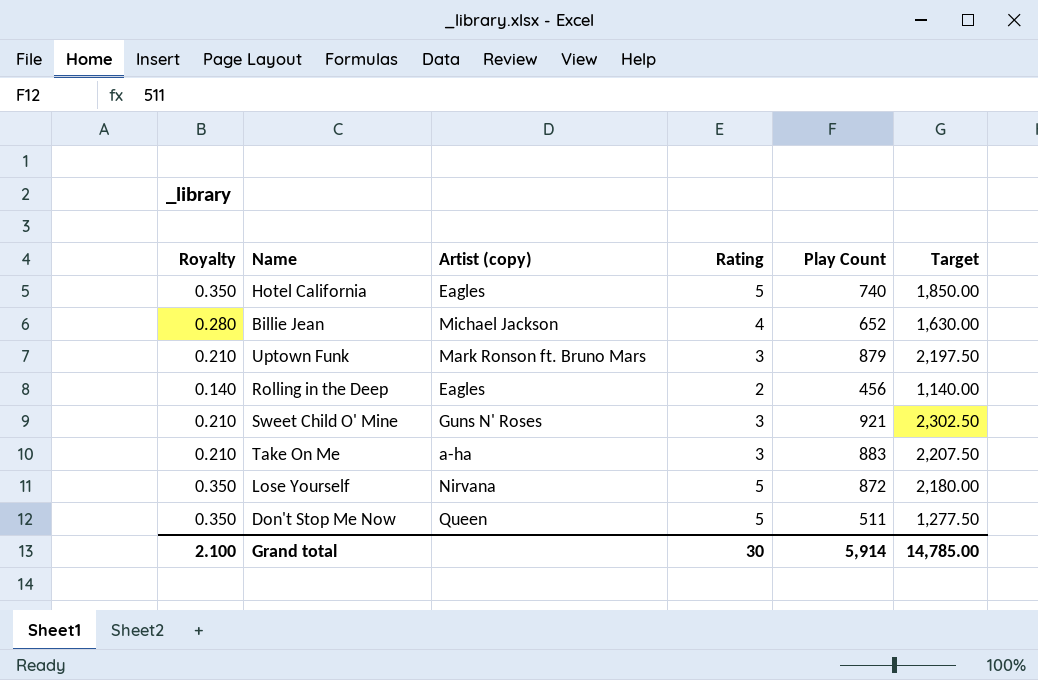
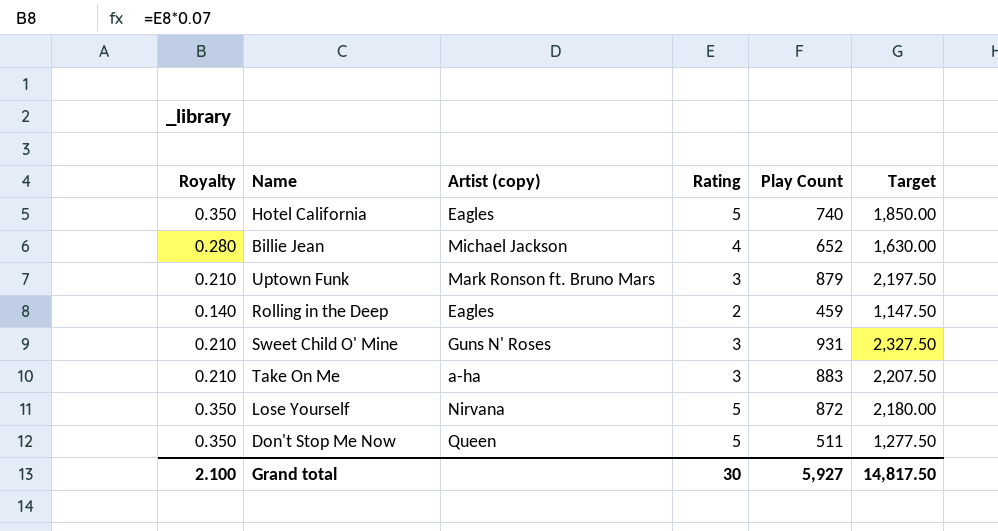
Rolling in the Deep | Play Count: 456 -> 459
Rolling in the Deep | Target: 1,140.00 -> 1,147.50
Sweet Child O' Mine | Play Count: 921 -> 931
Sweet Child O' Mine | Target: 2,302.50 -> 2,327.50
Grand total | Play Count: 5,914 -> 5,927
Grand total | Target: 14,785.00 -> 14,817.50

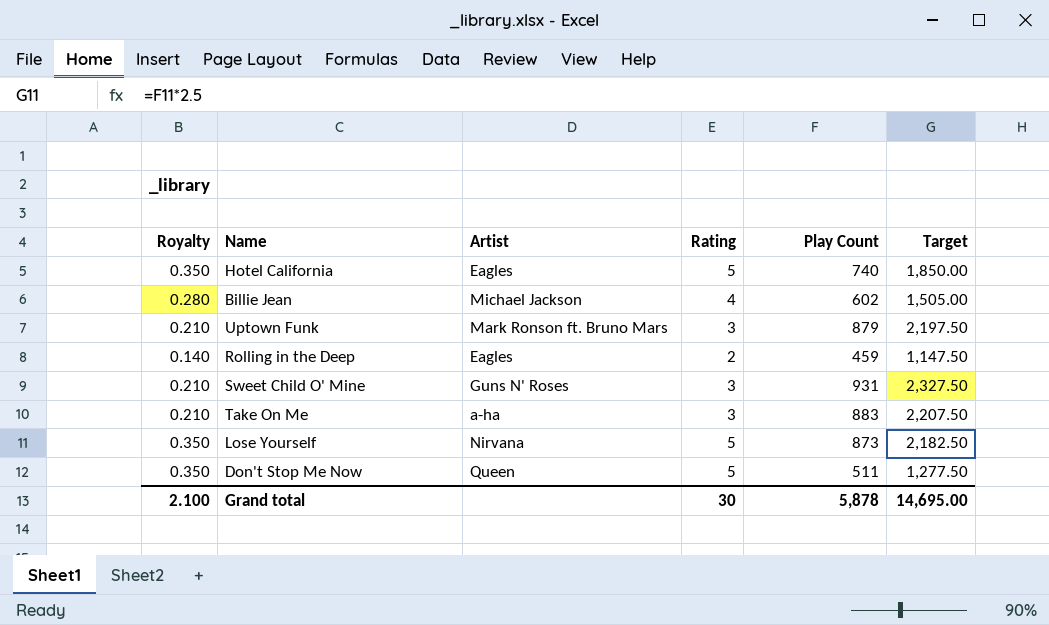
column name: Artist (copy) -> Artist
Billie Jean | Play Count: 652 -> 602
Billie Jean | Target: 1,630.00 -> 1,505.00
Lose Yourself | Play Count: 872 -> 873
Lose Yourself | Target: 2,180.00 -> 2,182.50
Grand total | Play Count: 5,927 -> 5,878
Grand total | Target: 14,817.50 -> 14,695.00

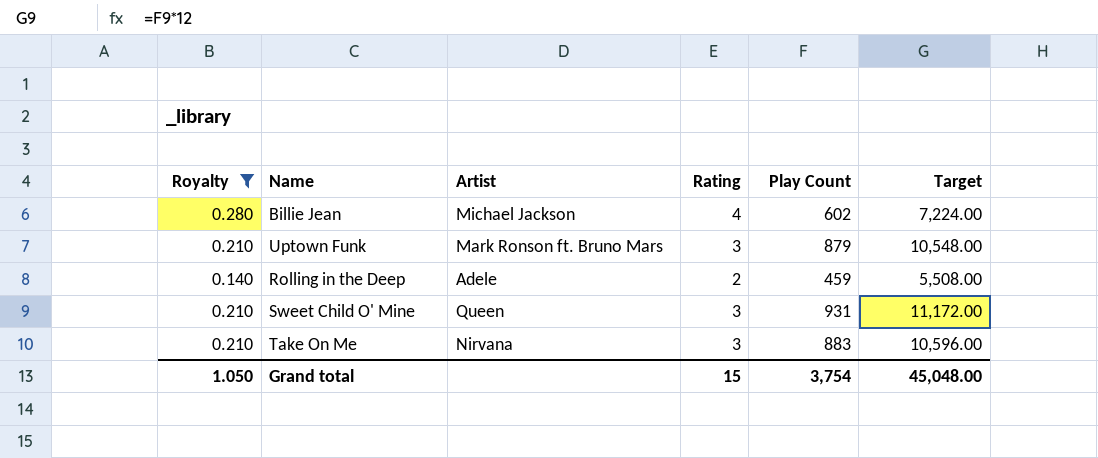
filter: none -> Royalty != 0.350
column Target | formula: [Play Count] * 2.5 -> [Play Count] * 12
Rolling in the Deep | Artist: Eagles -> Adele
Sweet Child O' Mine | Artist: Guns N' Roses -> Queen
Take On Me | Artist: a-ha -> Nirvana
Grand total | Royalty: 2.100 -> 1.050
Grand total | Rating: 30 -> 15
Grand total | Play Count: 5,878 -> 3,754
Grand total | Target: 14,695.00 -> 45,048.00

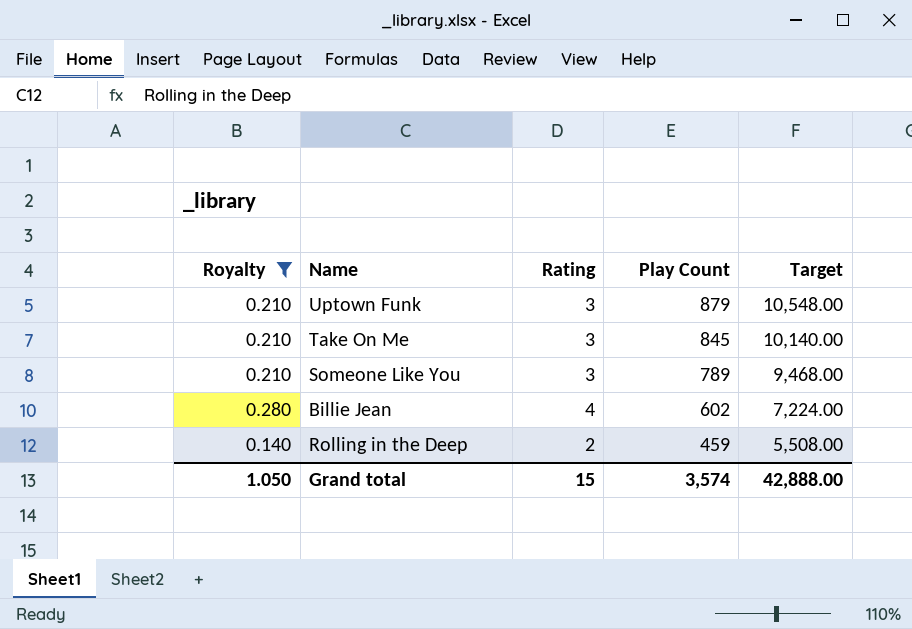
row order: none -> Play Count descending
column Artist | position: 3 -> none
row Sweet Child O' Mine: 0.210 | Queen | 3 | 931 | 11,172.00 -> none
Take On Me | Play Count: 883 -> 845
Take On Me | Target: 10,596.00 -> 10,140.00
row Someone Like You: none -> 0.210 | 3 | 789 | 9,468.00
Grand total | Play Count: 3,754 -> 3,574
Grand total | Target: 45,048.00 -> 42,888.00

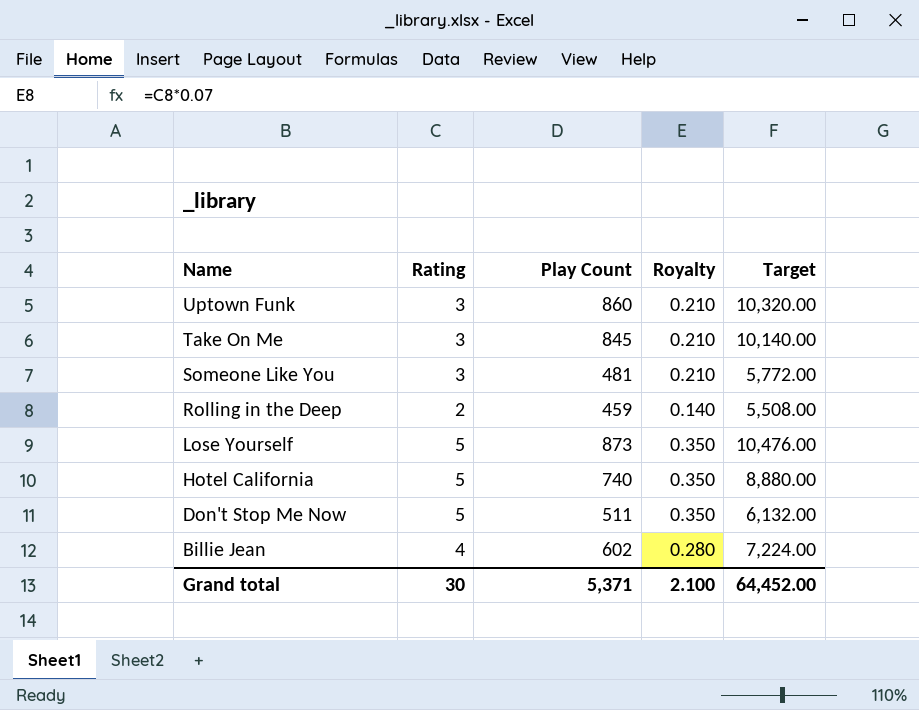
filter: Royalty != 0.350 -> none
row order: Play Count descending -> Name descending
column Royalty | position: 1 -> 4
Uptown Funk | Play Count: 879 -> 860
Uptown Funk | Target: 10,548.00 -> 10,320.00
Someone Like You | Play Count: 789 -> 481
Someone Like You | Target: 9,468.00 -> 5,772.00
Grand total | Rating: 15 -> 30
Grand total | Play Count: 3,574 -> 5,371
Grand total | Royalty: 1.050 -> 2.100
Grand total | Target: 42,888.00 -> 64,452.00

